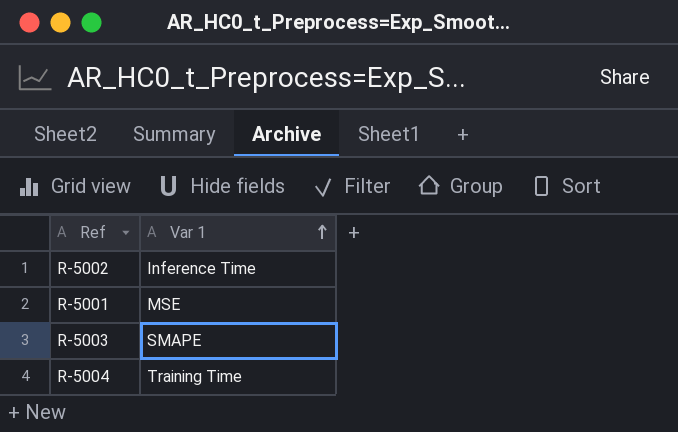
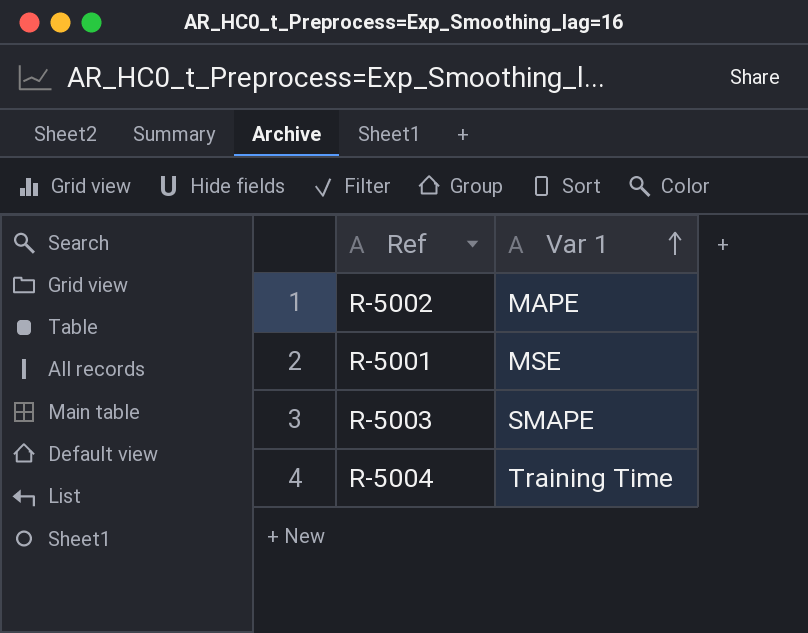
R-5002 | Var 1: Inference Time -> MAPE

